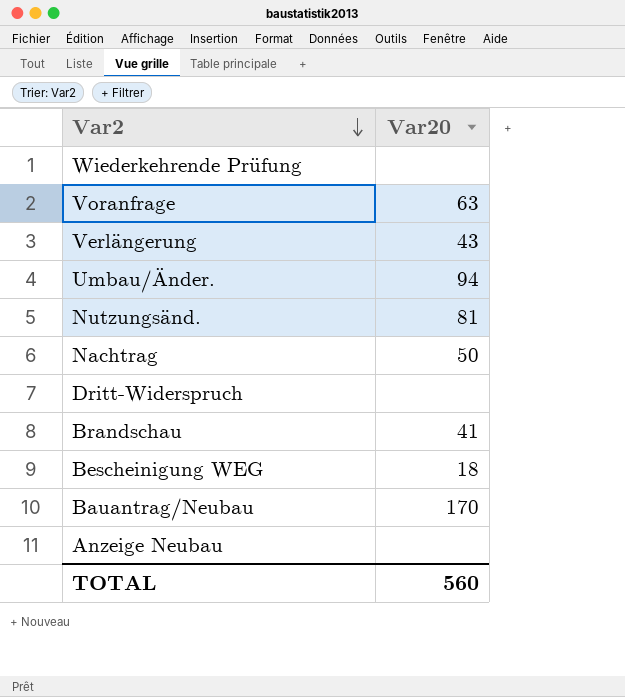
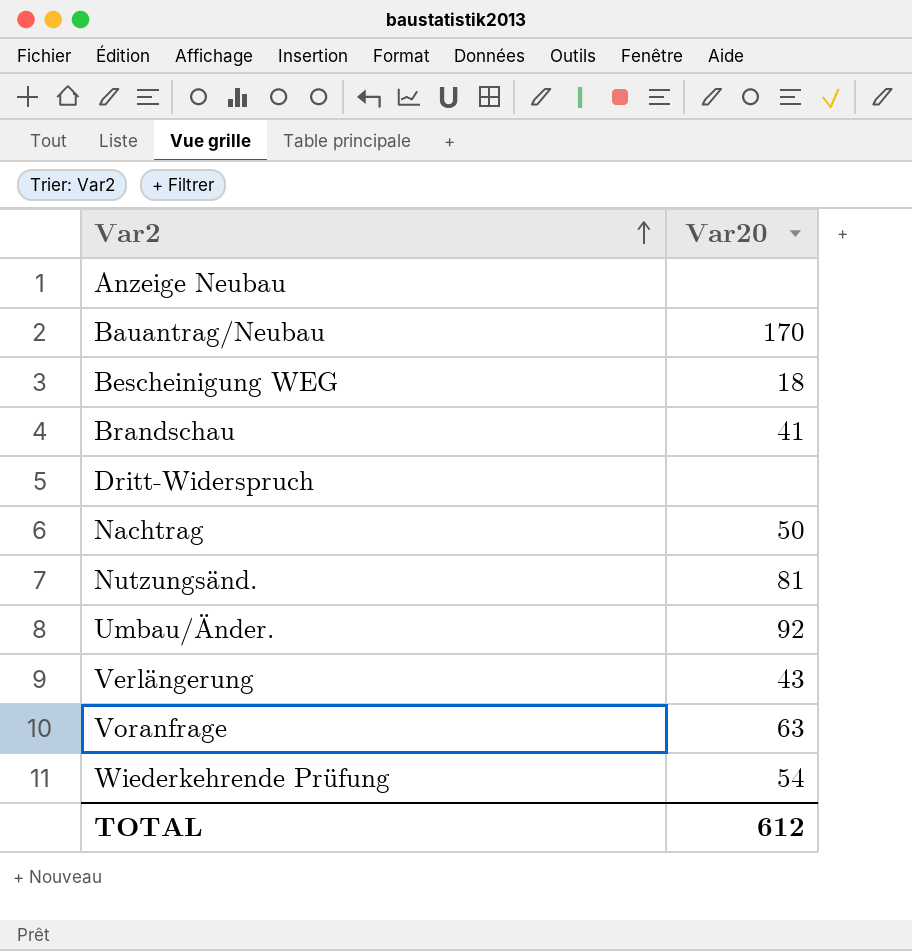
row order: Var2 descending -> Var2 ascending
Umbau/Änder. | Var20: 94 -> 92
Wiederkehrende Prüfung | Var20: none -> 54
TOTAL | Var20: 560 -> 612

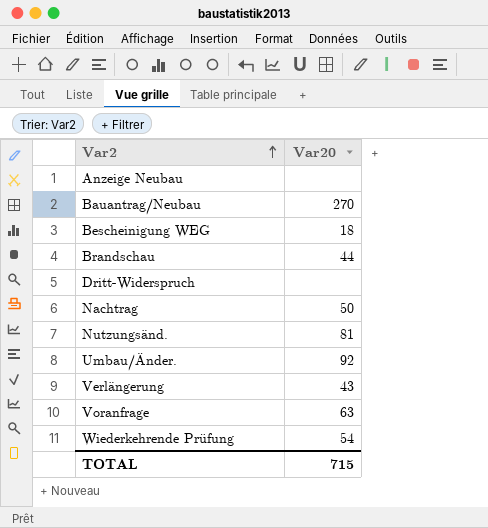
Bauantrag/Neubau | Var20: 170 -> 270
Brandschau | Var20: 41 -> 44
TOTAL | Var20: 612 -> 715

